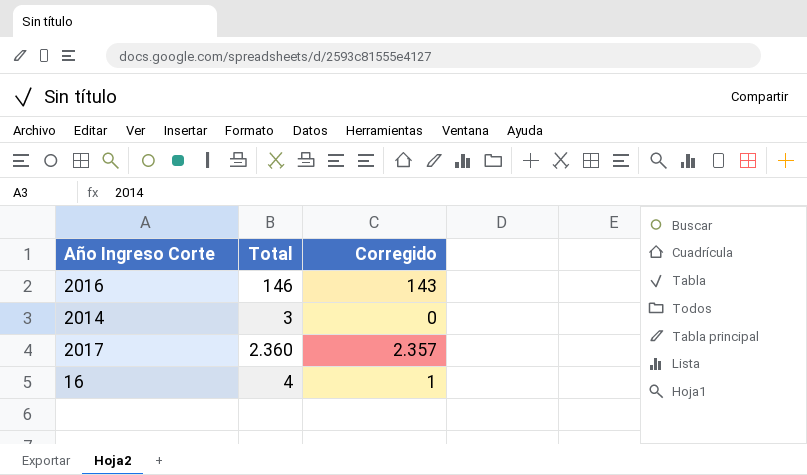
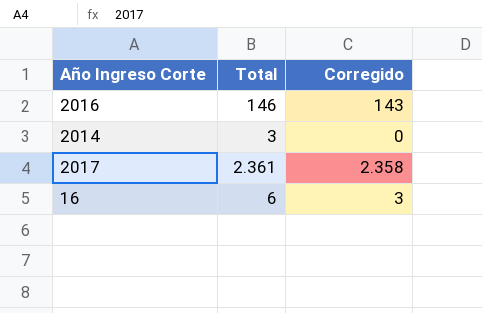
2017 | Total: 2.360 -> 2.361
2017 | Corregido: 2.357 -> 2.358
16 | Total: 4 -> 6
16 | Corregido: 1 -> 3

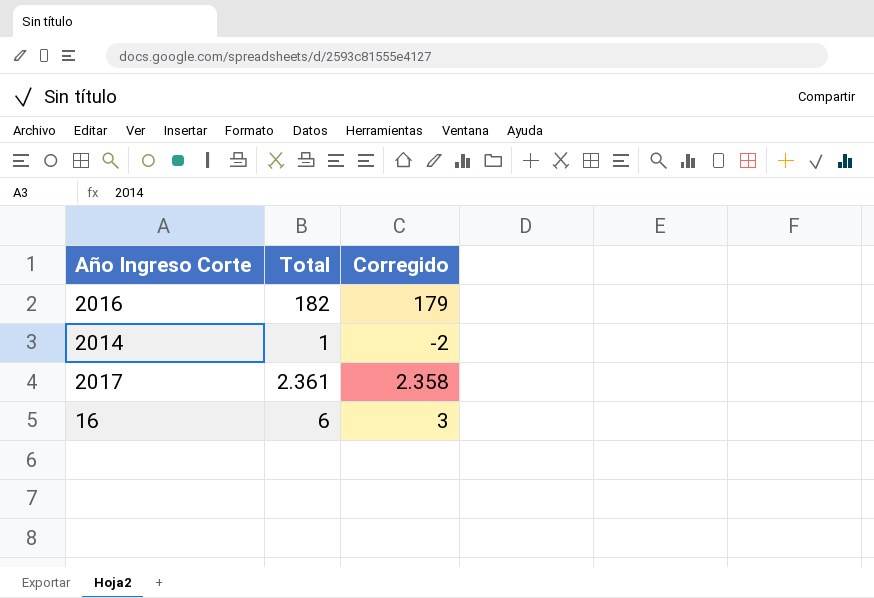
2016 | Total: 146 -> 182
2016 | Corregido: 143 -> 179
2014 | Total: 3 -> 1
2014 | Corregido: 0 -> -2

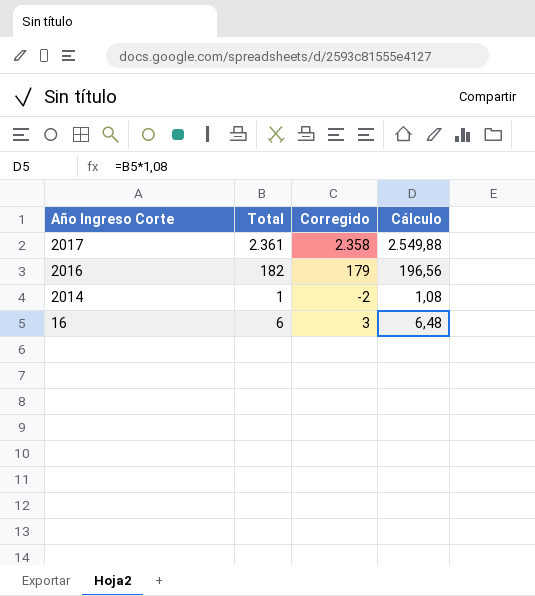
row order: none -> Año Ingreso Corte descending
column Cálculo | formula: none -> [Total] * 1,08

